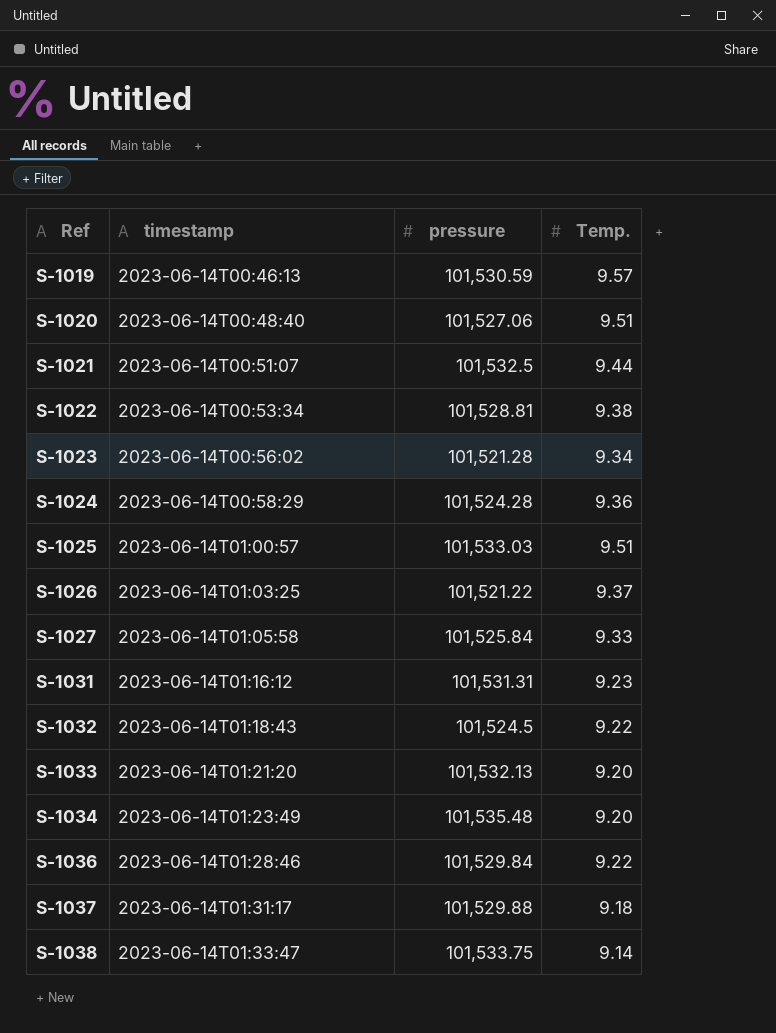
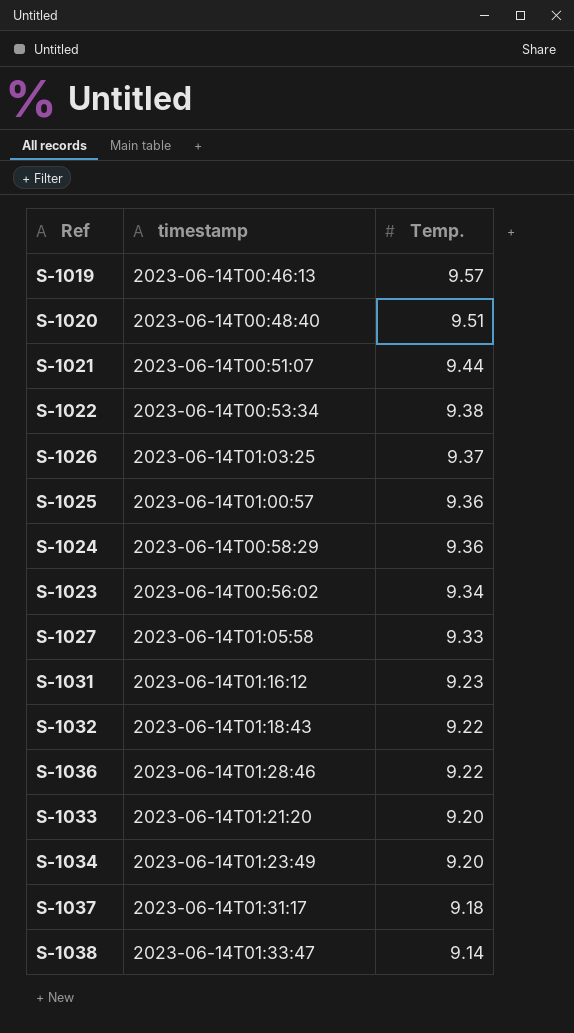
row order: Ref ascending -> Temp. descending
column pressure | position: 3 -> none
S-1025 | Temp.: 9.51 -> 9.36

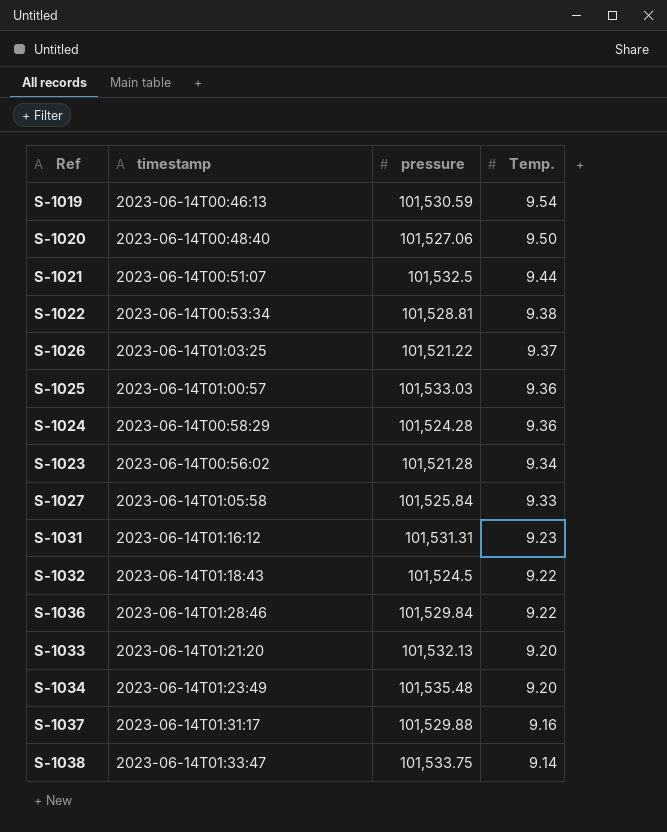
column pressure | position: none -> 3
S-1019 | Temp.: 9.57 -> 9.54
S-1020 | Temp.: 9.51 -> 9.50
S-1037 | Temp.: 9.18 -> 9.16

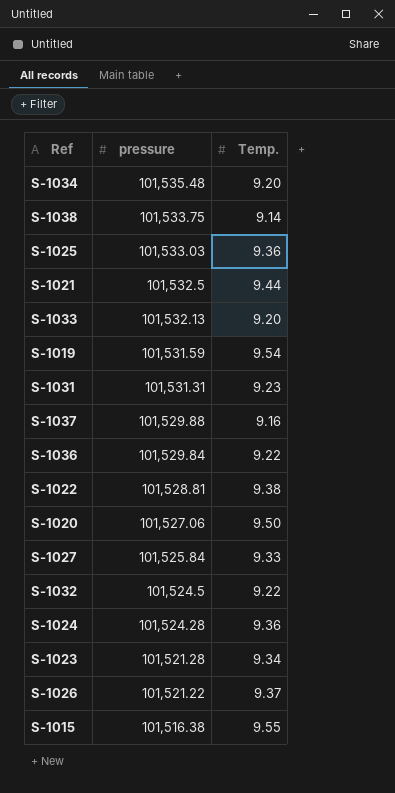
row order: Temp. descending -> pressure descending
column timestamp | position: 2 -> none
S-1019 | pressure: 101,530.59 -> 101,531.59
row S-1015: none -> 101,516.38 | 9.55

